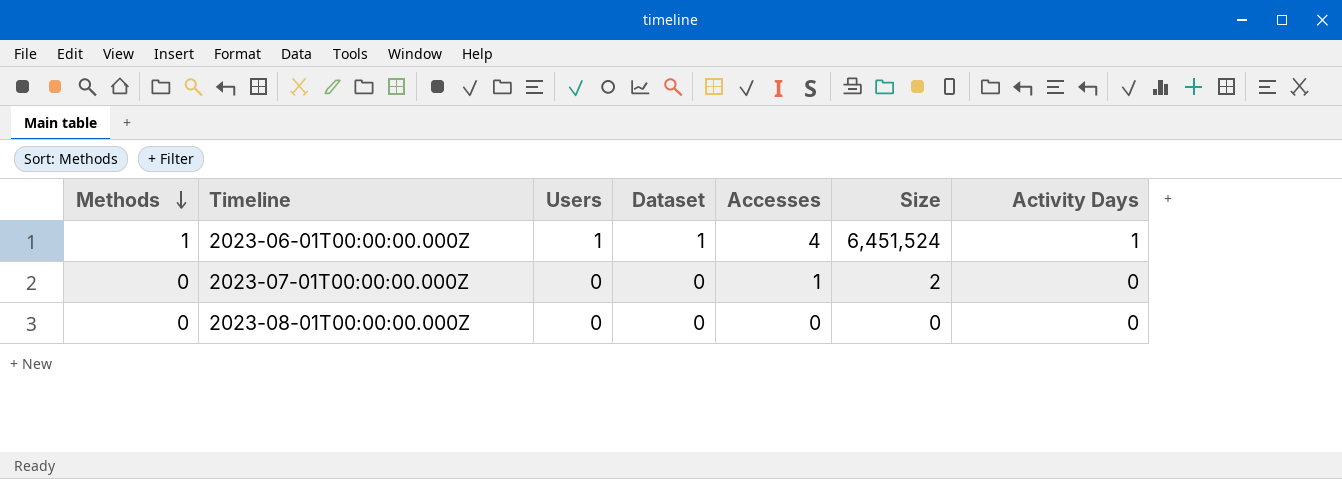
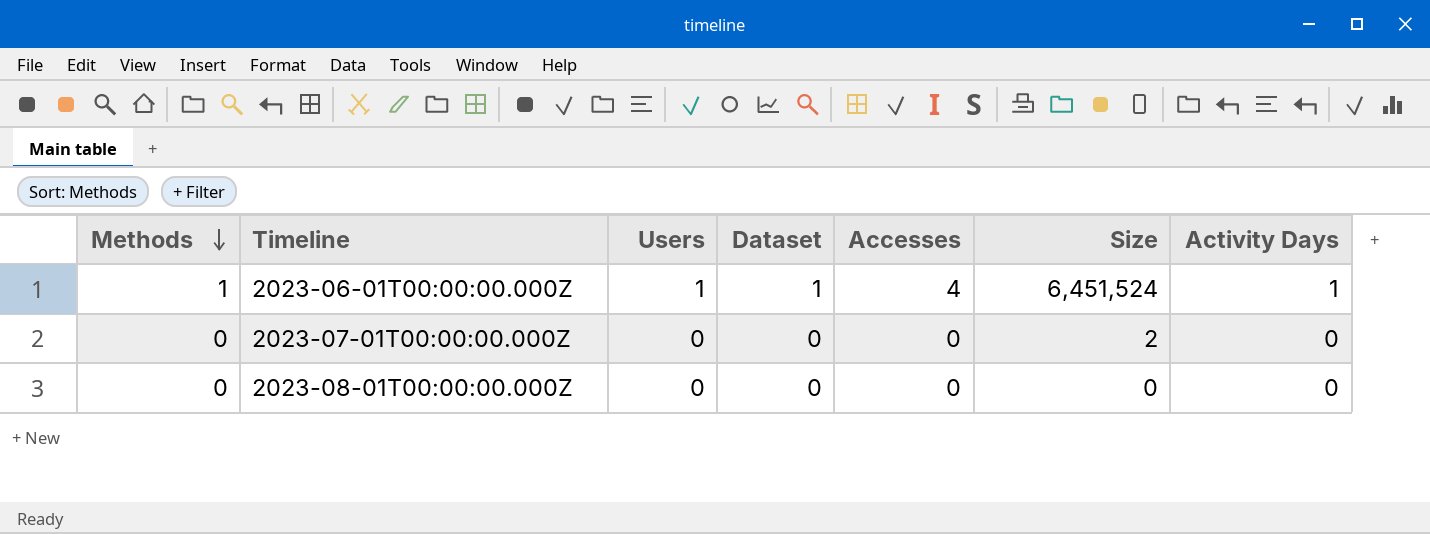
2023-07-01T00:00:00.000Z | Accesses: 1 -> 0

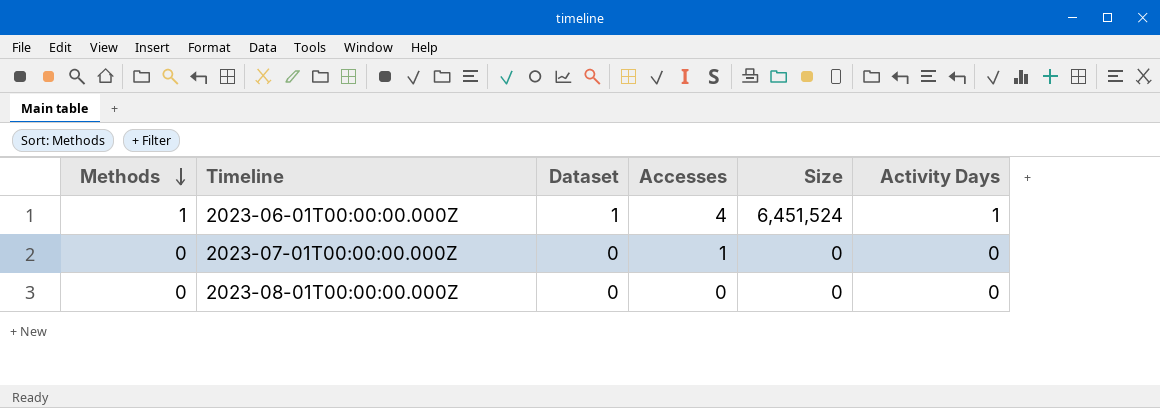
column Users | position: 3 -> none
2023-07-01T00:00:00.000Z | Accesses: 0 -> 1
2023-07-01T00:00:00.000Z | Size: 2 -> 0

